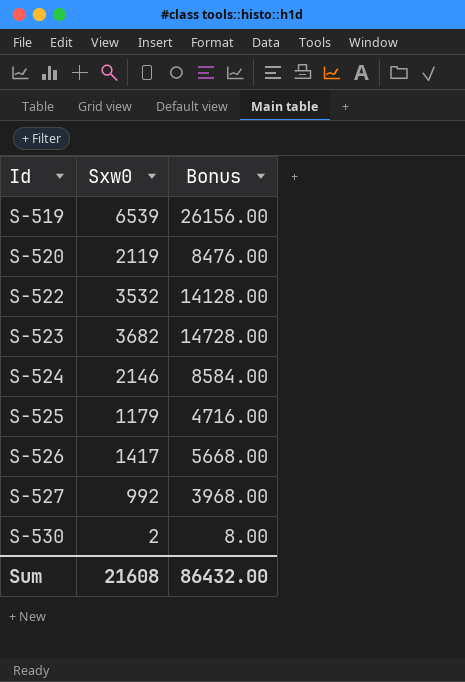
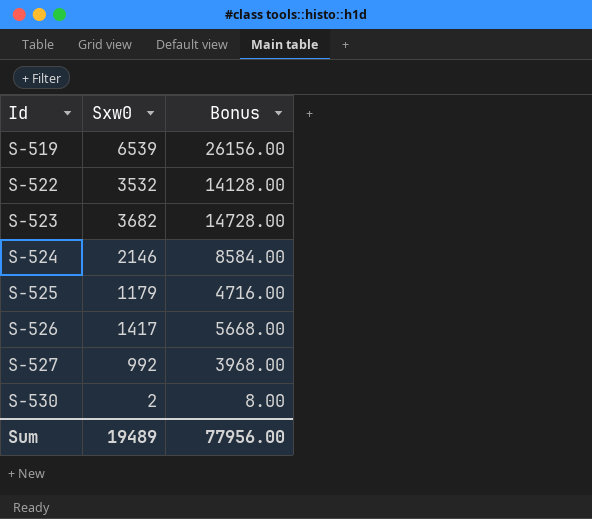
row S-520: 2119 | 8476.00 -> none
Sum | Sxw0: 21608 -> 19489
Sum | Bonus: 86432.00 -> 77956.00

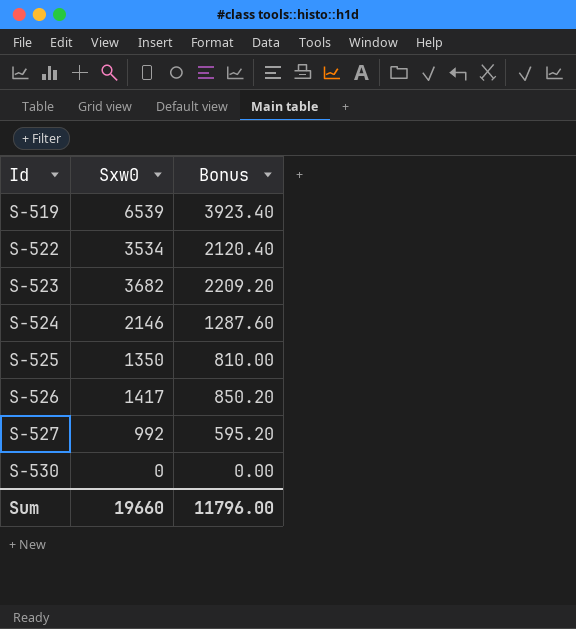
column Bonus | formula: [Sxw0] * 4 -> [Sxw0] * 0.6
S-522 | Sxw0: 3532 -> 3534
S-525 | Sxw0: 1179 -> 1350
S-530 | Sxw0: 2 -> 0
Sum | Sxw0: 19489 -> 19660
Sum | Bonus: 77956.00 -> 11796.00

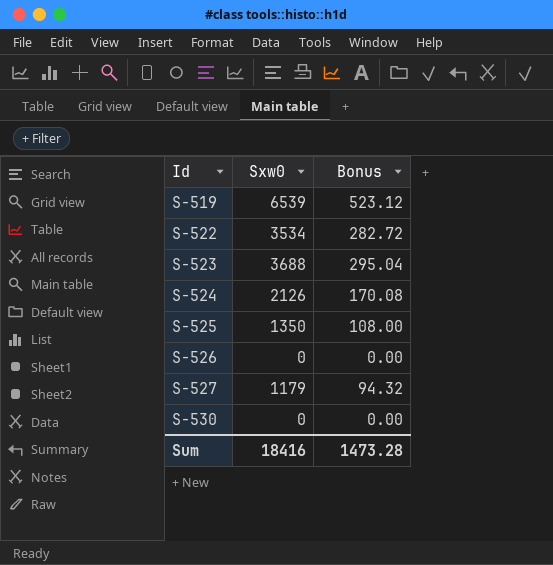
column Bonus | formula: [Sxw0] * 0.6 -> [Sxw0] * 0.08
S-523 | Sxw0: 3682 -> 3688
S-524 | Sxw0: 2146 -> 2126
S-526 | Sxw0: 1417 -> 0
S-527 | Sxw0: 992 -> 1179
Sum | Sxw0: 19660 -> 18416
Sum | Bonus: 11796.00 -> 1473.28

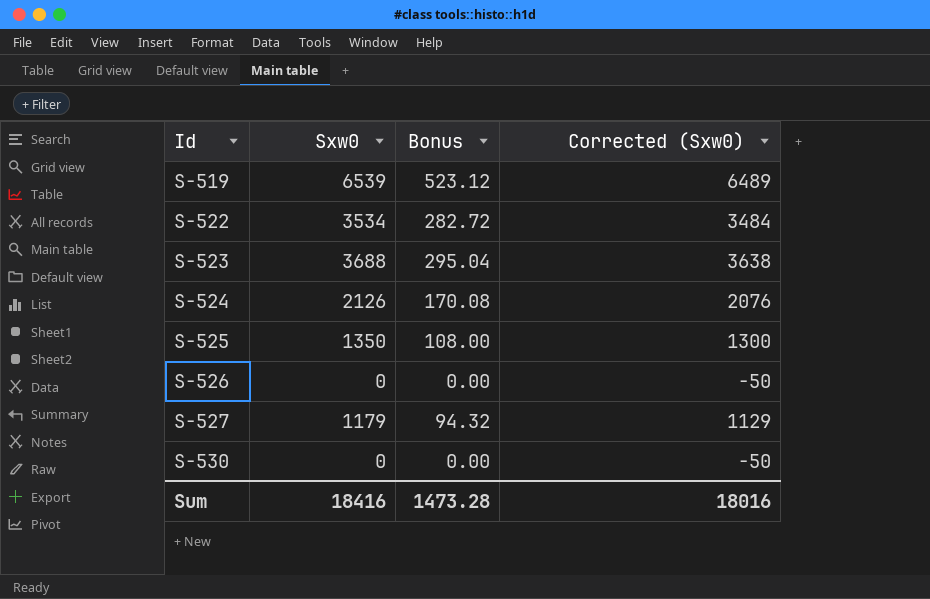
column Corrected (Sxw0) | formula: none -> [Sxw0] - 50

